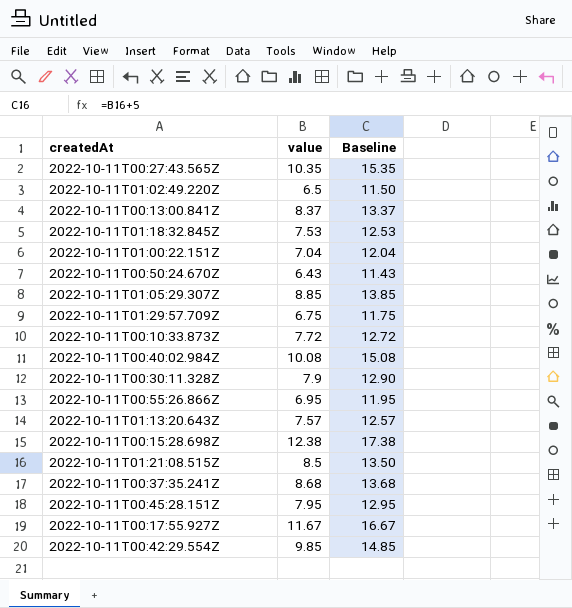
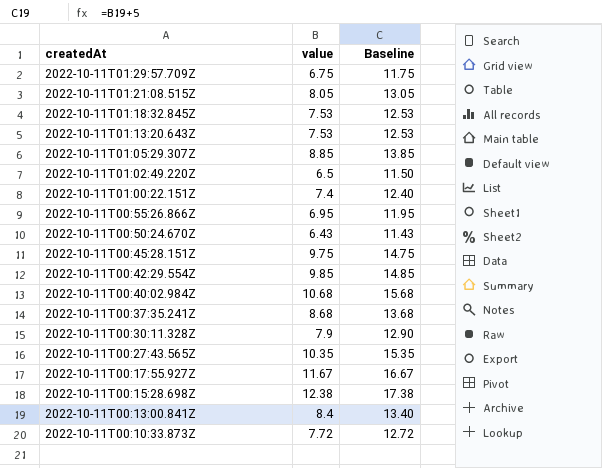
row order: none -> createdAt descending
2022-10-11T01:21:08.515Z | value: 8.5 -> 8.05
2022-10-11T01:21:08.515Z | Baseline: 13.50 -> 13.05
2022-10-11T01:13:20.643Z | value: 7.57 -> 7.53
2022-10-11T01:13:20.643Z | Baseline: 12.57 -> 12.53
2022-10-11T01:00:22.151Z | value: 7.04 -> 7.4
2022-10-11T01:00:22.151Z | Baseline: 12.04 -> 12.40
2022-10-11T00:45:28.151Z | value: 7.95 -> 9.75
2022-10-11T00:45:28.151Z | Baseline: 12.95 -> 14.75
2022-10-11T00:40:02.984Z | value: 10.08 -> 10.68
2022-10-11T00:40:02.984Z | Baseline: 15.08 -> 15.68
2022-10-11T00:13:00.841Z | value: 8.37 -> 8.4
2022-10-11T00:13:00.841Z | Baseline: 13.37 -> 13.40

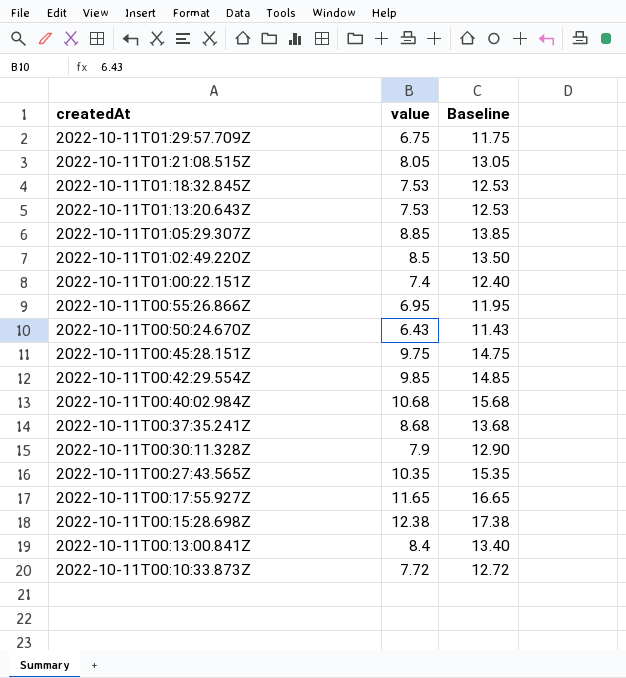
2022-10-11T01:02:49.220Z | value: 6.5 -> 8.5
2022-10-11T01:02:49.220Z | Baseline: 11.50 -> 13.50
2022-10-11T00:17:55.927Z | value: 11.67 -> 11.65
2022-10-11T00:17:55.927Z | Baseline: 16.67 -> 16.65

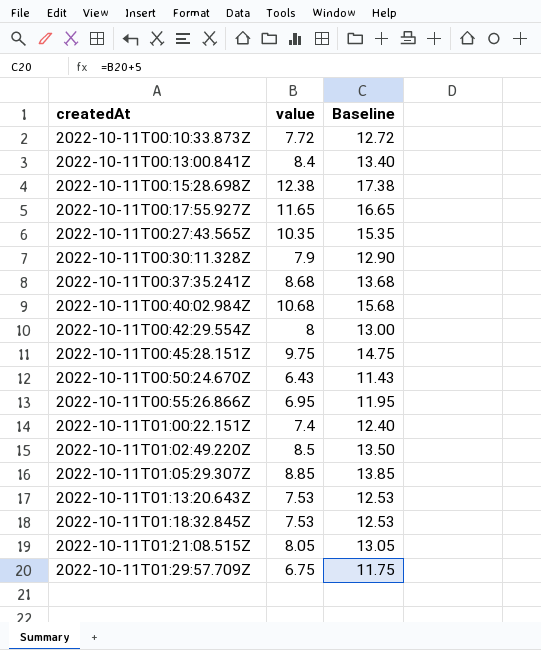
row order: createdAt descending -> createdAt ascending
2022-10-11T00:42:29.554Z | value: 9.85 -> 8
2022-10-11T00:42:29.554Z | Baseline: 14.85 -> 13.00

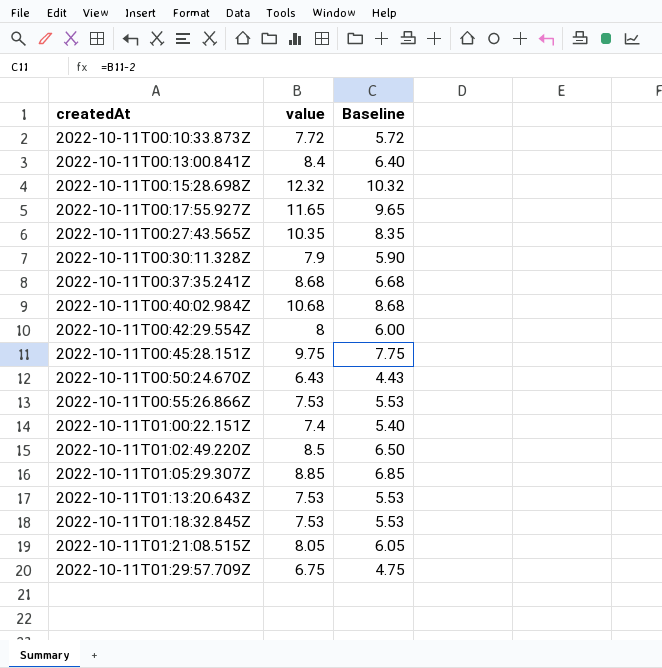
column Baseline | formula: [value] + 5 -> [value] - 2
2022-10-11T00:15:28.698Z | value: 12.38 -> 12.32
2022-10-11T00:55:26.866Z | value: 6.95 -> 7.53

